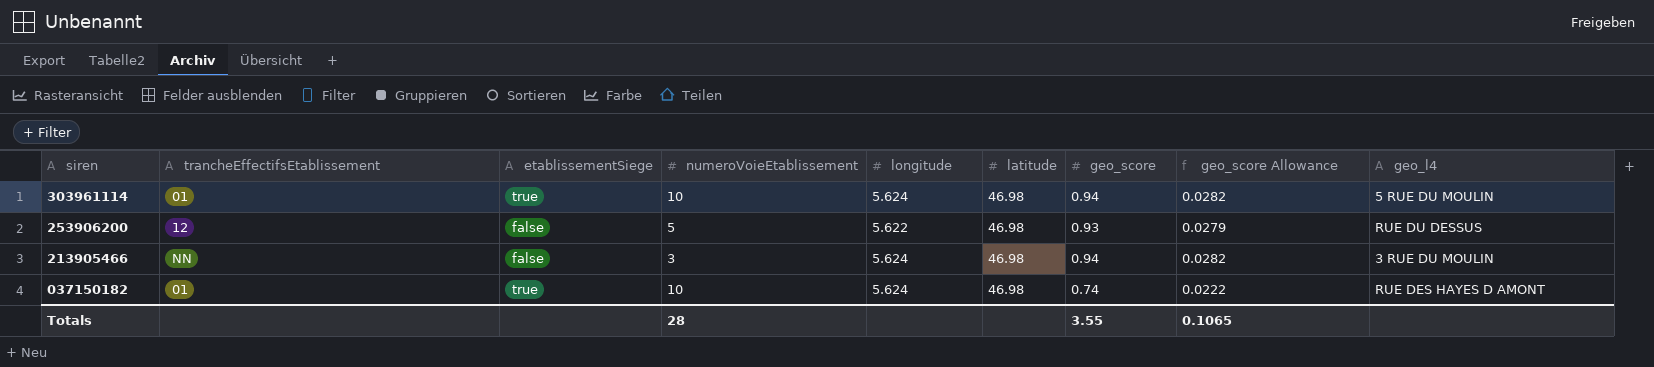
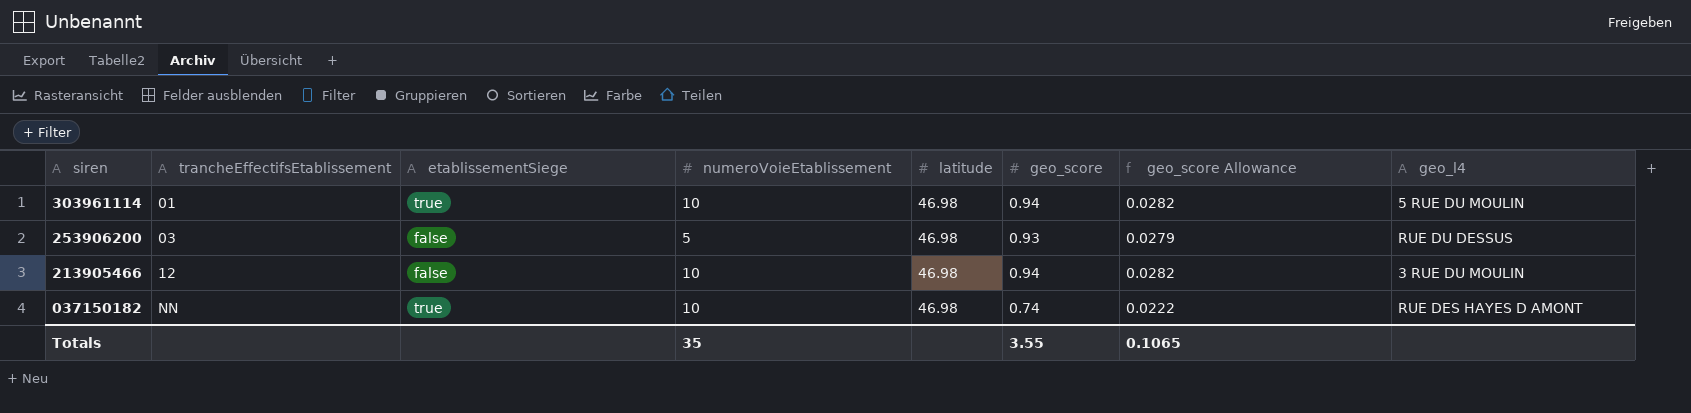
column longitude | position: 5 -> none
253906200 | trancheEffectifsEtablissement: 12 -> 03
213905466 | trancheEffectifsEtablissement: NN -> 12
213905466 | numeroVoieEtablissement: 3 -> 10
037150182 | trancheEffectifsEtablissement: 01 -> NN
Totals | numeroVoieEtablissement: 28 -> 35

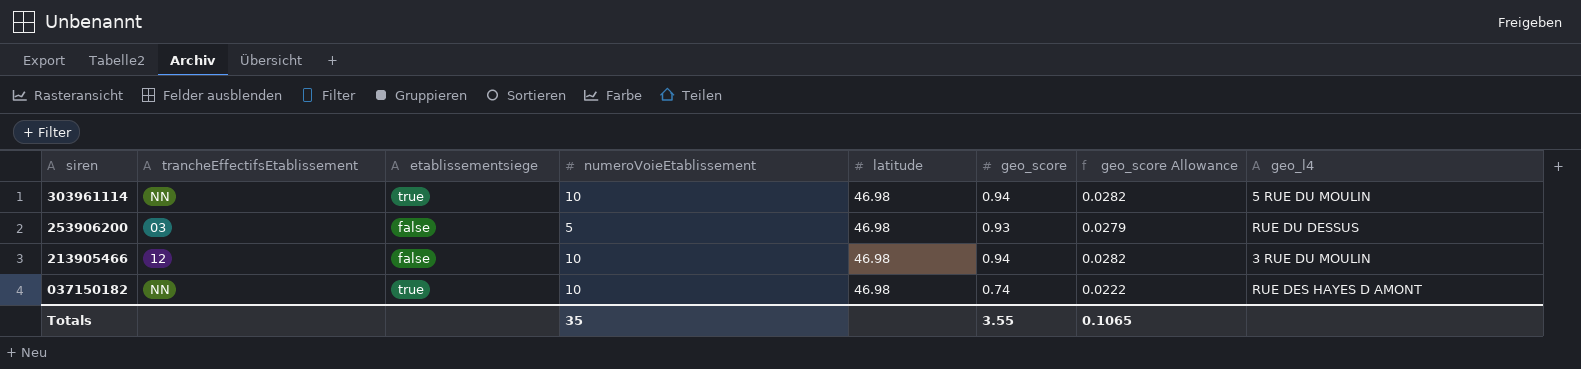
column name: etablissementSiege -> etablissementsiege
303961114 | trancheEffectifsEtablissement: 01 -> NN

